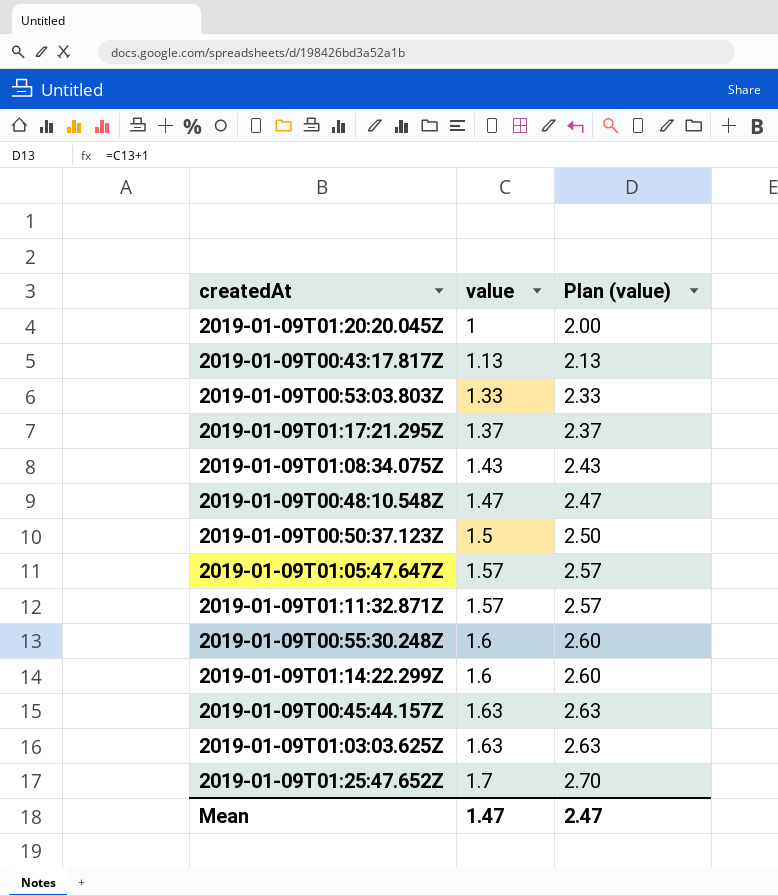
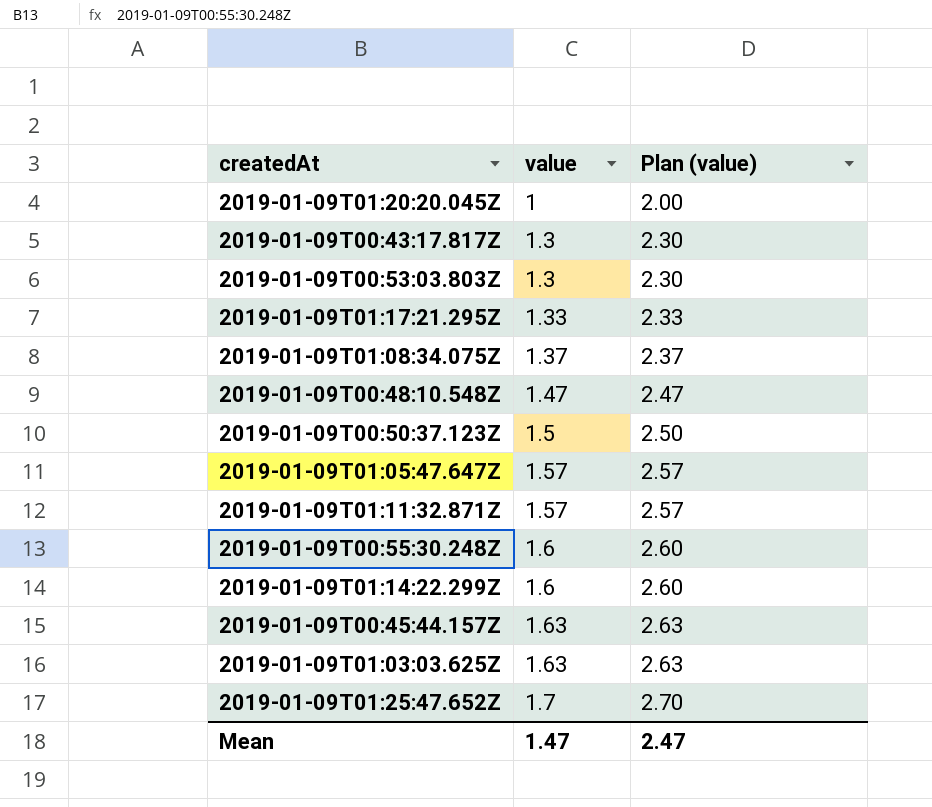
2019-01-09T00:43:17.817Z | value: 1.13 -> 1.3
2019-01-09T00:43:17.817Z | Plan (value): 2.13 -> 2.30
2019-01-09T00:53:03.803Z | value: 1.33 -> 1.3
2019-01-09T00:53:03.803Z | Plan (value): 2.33 -> 2.30
2019-01-09T01:17:21.295Z | value: 1.37 -> 1.33
2019-01-09T01:17:21.295Z | Plan (value): 2.37 -> 2.33
2019-01-09T01:08:34.075Z | value: 1.43 -> 1.37
2019-01-09T01:08:34.075Z | Plan (value): 2.43 -> 2.37

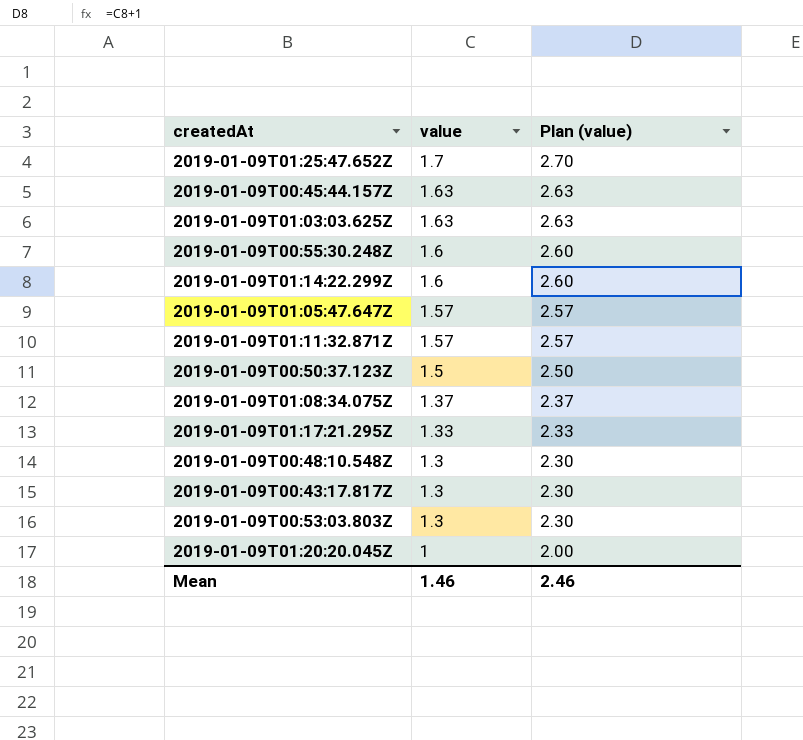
row order: value ascending -> value descending
2019-01-09T00:48:10.548Z | value: 1.47 -> 1.3
2019-01-09T00:48:10.548Z | Plan (value): 2.47 -> 2.30
Mean | value: 1.47 -> 1.46
Mean | Plan (value): 2.47 -> 2.46

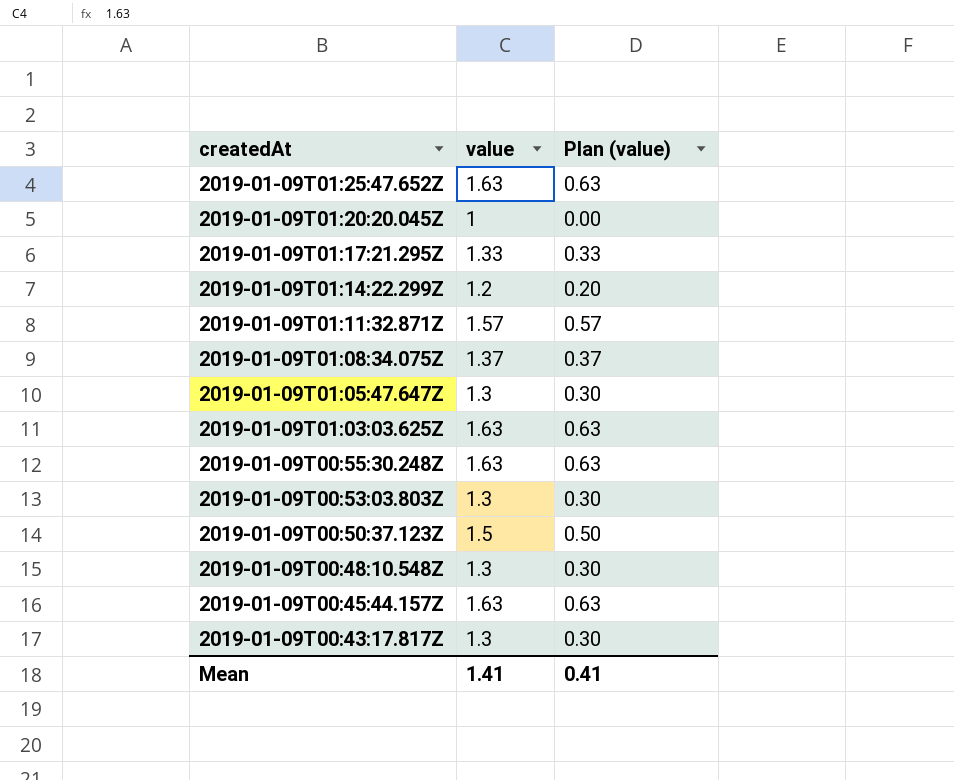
row order: value descending -> createdAt descending
column Plan (value) | formula: [value] + 1 -> [value] - 1
2019-01-09T01:25:47.652Z | value: 1.7 -> 1.63
2019-01-09T01:14:22.299Z | value: 1.6 -> 1.2
2019-01-09T01:05:47.647Z | value: 1.57 -> 1.3
2019-01-09T00:55:30.248Z | value: 1.6 -> 1.63
Mean | value: 1.46 -> 1.41
Mean | Plan (value): 2.46 -> 0.41

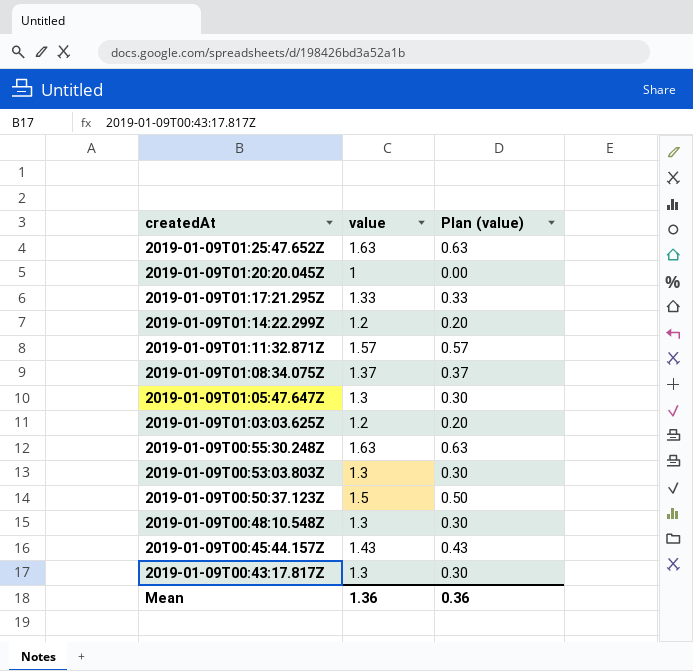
2019-01-09T01:03:03.625Z | value: 1.63 -> 1.2
2019-01-09T01:03:03.625Z | Plan (value): 0.63 -> 0.20
2019-01-09T00:45:44.157Z | value: 1.63 -> 1.43
2019-01-09T00:45:44.157Z | Plan (value): 0.63 -> 0.43
Mean | value: 1.41 -> 1.36
Mean | Plan (value): 0.41 -> 0.36

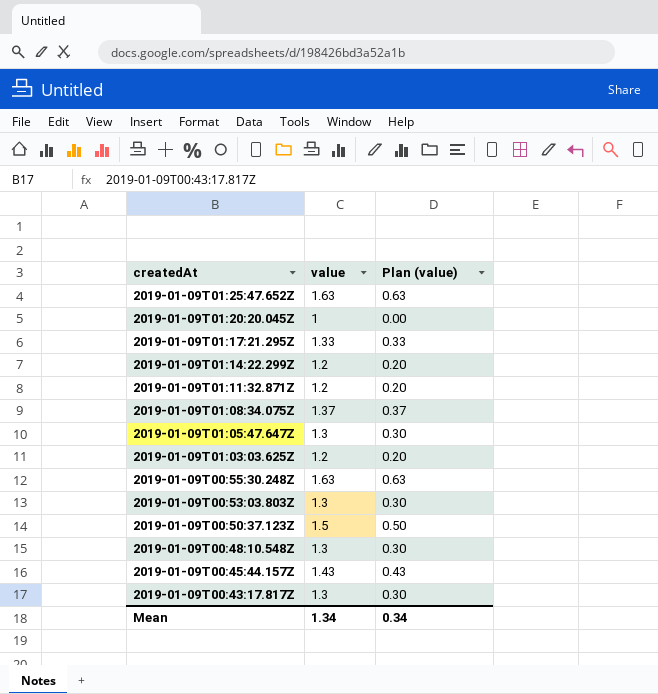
2019-01-09T01:11:32.871Z | value: 1.57 -> 1.2
2019-01-09T01:11:32.871Z | Plan (value): 0.57 -> 0.20
Mean | value: 1.36 -> 1.34
Mean | Plan (value): 0.36 -> 0.34

